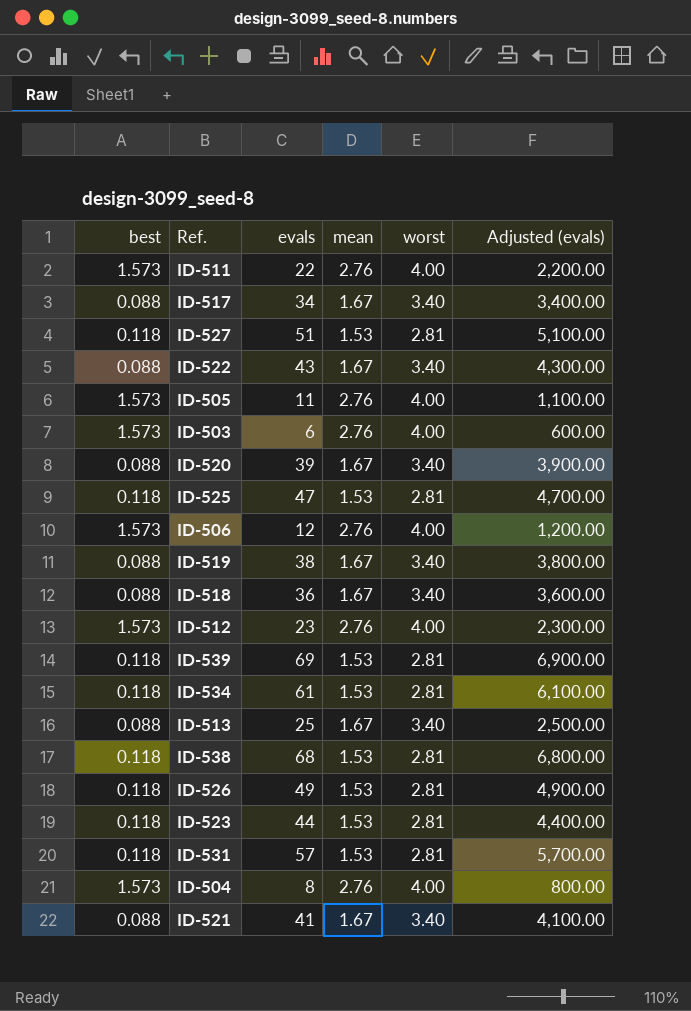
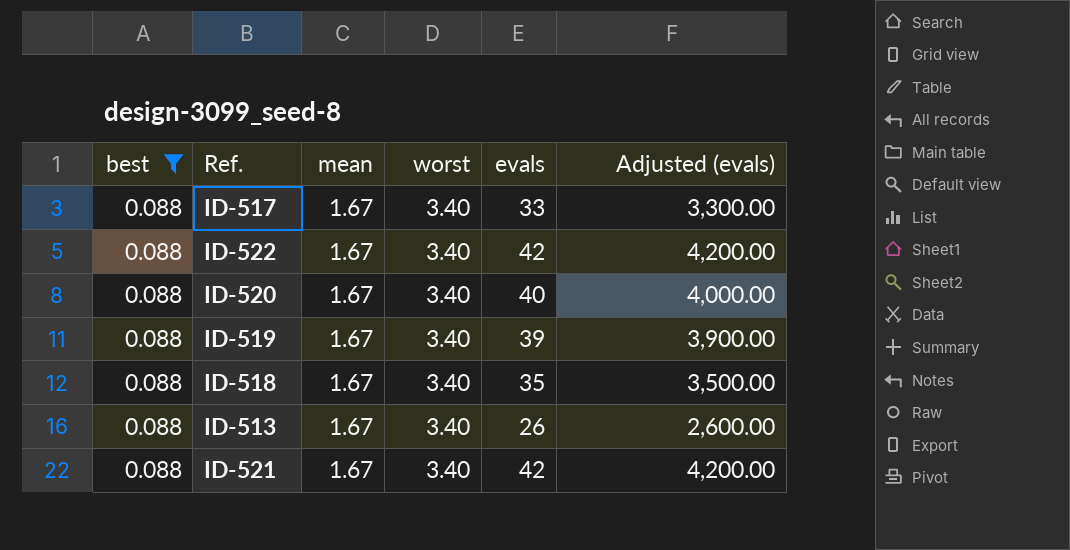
filter: none -> best = 0.088
column evals | position: 3 -> 5
ID-517 | evals: 34 -> 33
ID-517 | Adjusted (evals): 3,400.00 -> 3,300.00
ID-522 | evals: 43 -> 42
ID-522 | Adjusted (evals): 4,300.00 -> 4,200.00
ID-520 | evals: 39 -> 40
ID-520 | Adjusted (evals): 3,900.00 -> 4,000.00
ID-519 | evals: 38 -> 39
ID-519 | Adjusted (evals): 3,800.00 -> 3,900.00
ID-518 | evals: 36 -> 35
ID-518 | Adjusted (evals): 3,600.00 -> 3,500.00
ID-513 | evals: 25 -> 26
ID-513 | Adjusted (evals): 2,500.00 -> 2,600.00
ID-521 | evals: 41 -> 42
ID-521 | Adjusted (evals): 4,100.00 -> 4,200.00

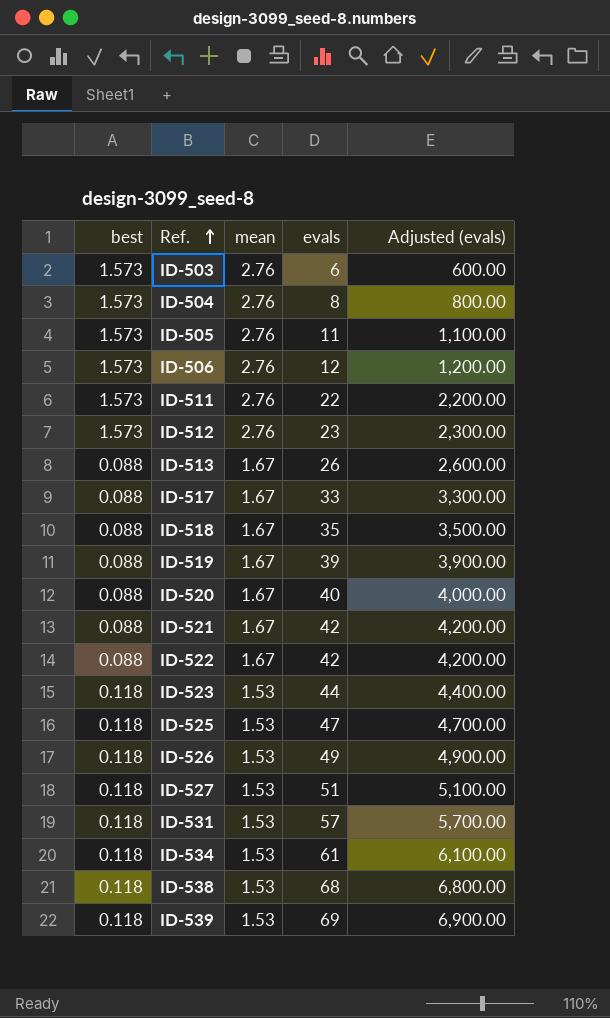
filter: best = 0.088 -> none
row order: none -> Ref. ascending
column worst | position: 4 -> none

